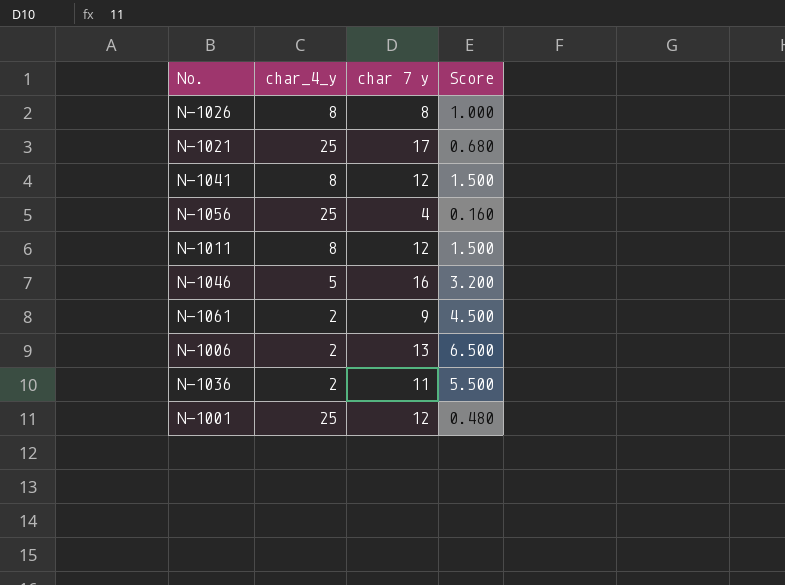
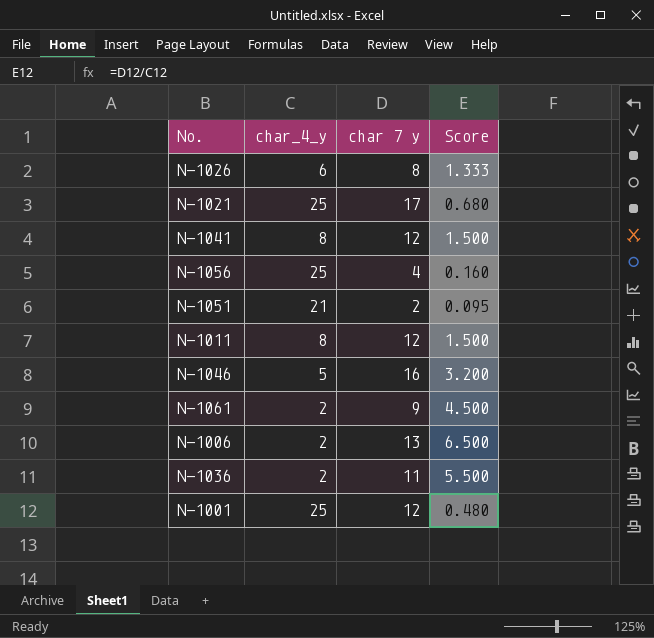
N-1026 | char_4_y: 8 -> 6
N-1026 | Score: 1.000 -> 1.333
row N-1051: none -> 21 | 2 | 0.095

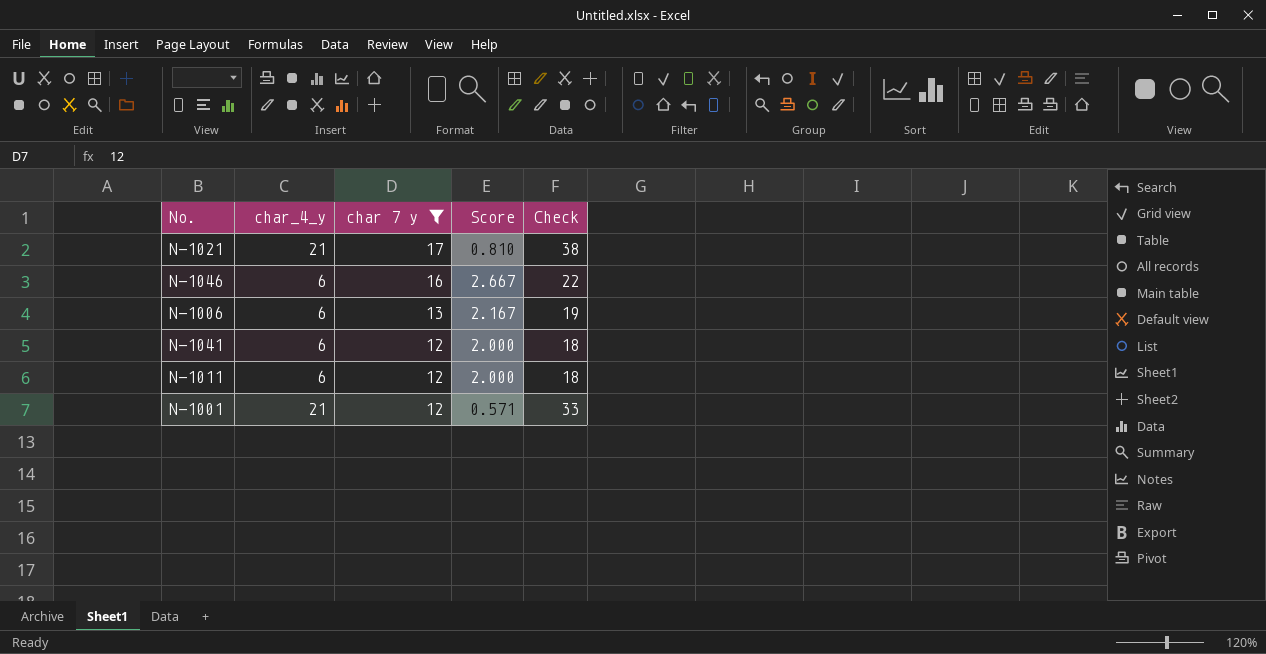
filter: none -> char 7 y >= 12
row order: none -> char 7 y descending
column Check | formula: none -> [char_4_y] + [char 7 y]
N-1021 | char_4_y: 25 -> 21
N-1021 | Score: 0.680 -> 0.810
N-1046 | char_4_y: 5 -> 6
N-1046 | Score: 3.200 -> 2.667
N-1006 | char_4_y: 2 -> 6
N-1006 | Score: 6.500 -> 2.167
N-1041 | char_4_y: 8 -> 6
N-1041 | Score: 1.500 -> 2.000
N-1011 | char_4_y: 8 -> 6
N-1011 | Score: 1.500 -> 2.000
N-1001 | char_4_y: 25 -> 21
N-1001 | Score: 0.480 -> 0.571

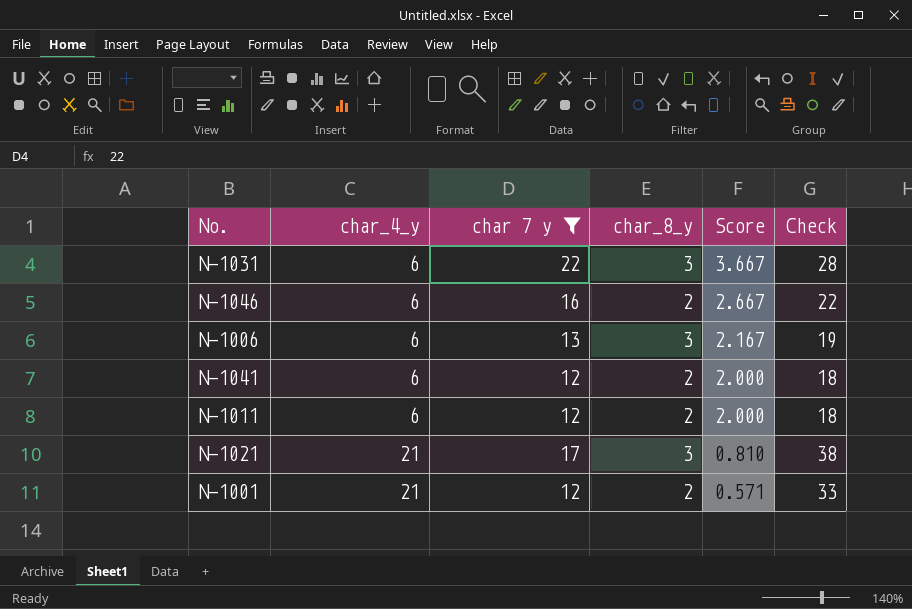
row order: char 7 y descending -> char_4_y ascending
column char_8_y | position: none -> 4
row N-1031: none -> 6 | 22 | 3 | 3.667 | 28

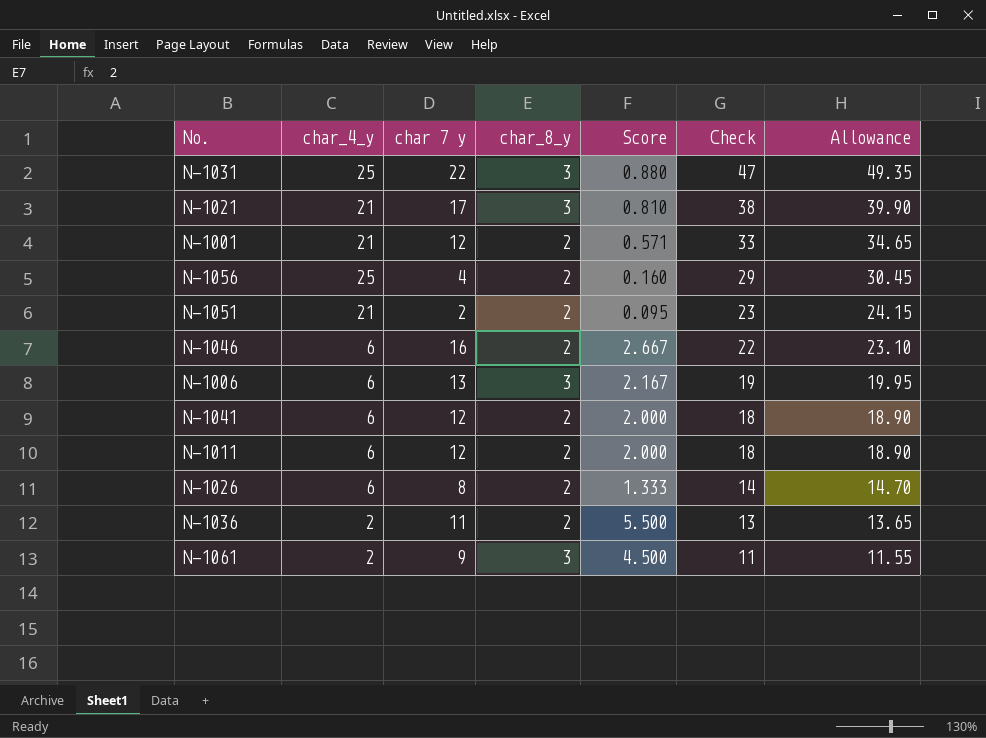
filter: char 7 y >= 12 -> none
row order: char_4_y ascending -> Check descending
column Allowance | formula: none -> [Check] * 1.05
N-1031 | char_4_y: 6 -> 25
N-1031 | Score: 3.667 -> 0.880
N-1031 | Check: 28 -> 47

